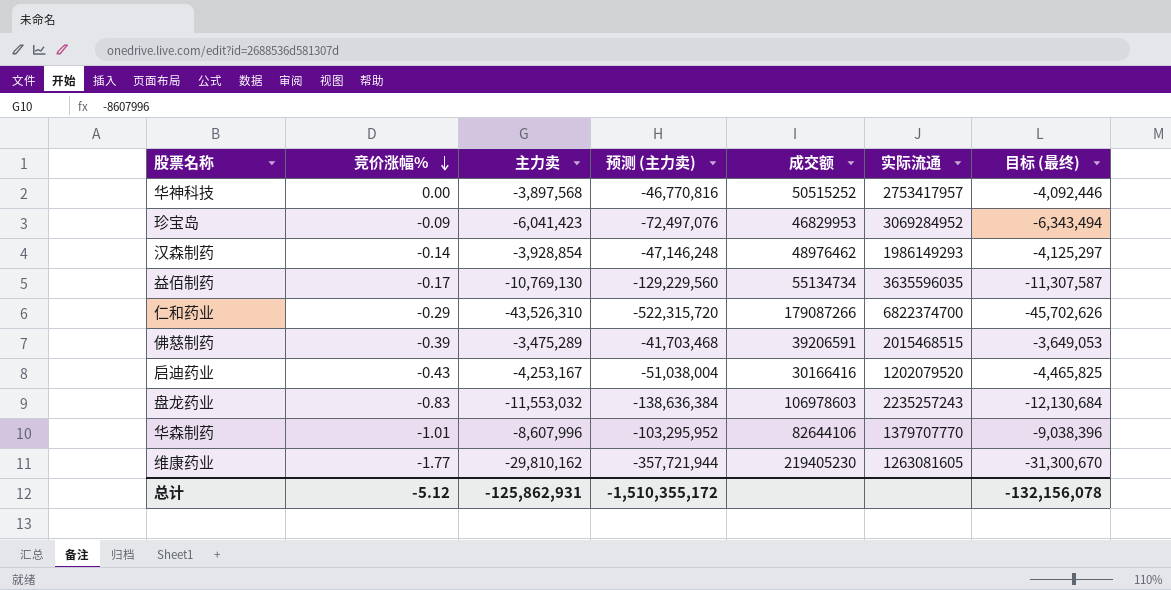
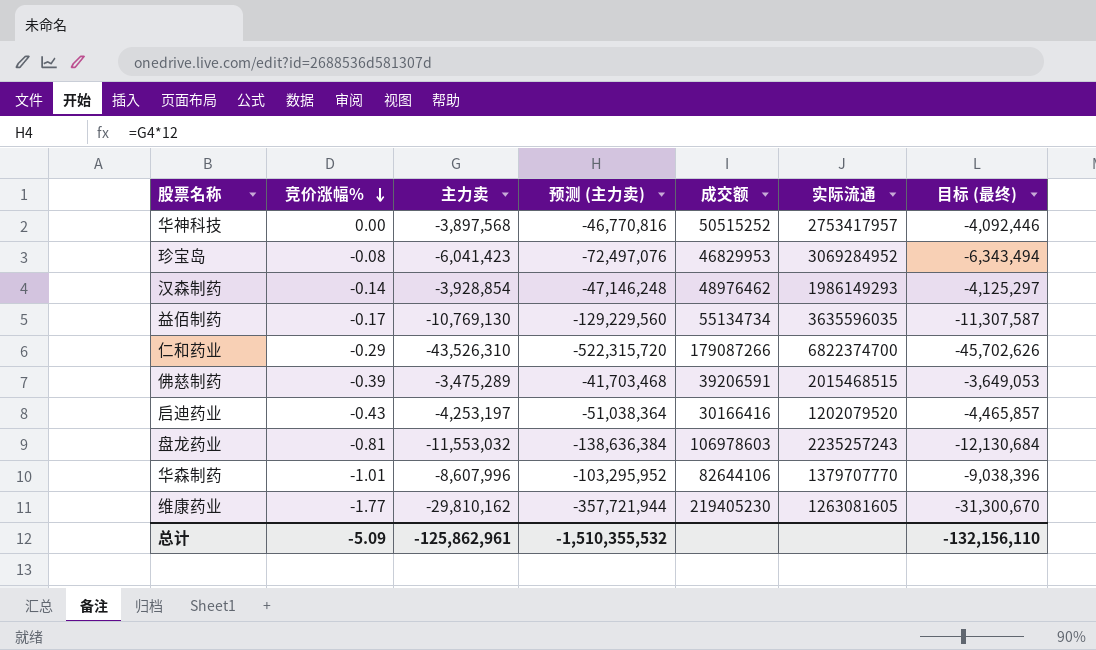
珍宝岛 | 竞价涨幅%: -0.09 -> -0.08
启迪药业 | 主力卖: -4,253,167 -> -4,253,197
启迪药业 | 预测 (主力卖): -51,038,004 -> -51,038,364
启迪药业 | 目标 (最终): -4,465,825 -> -4,465,857
盘龙药业 | 竞价涨幅%: -0.83 -> -0.81
总计 | 竞价涨幅%: -5.12 -> -5.09
总计 | 主力卖: -125,862,931 -> -125,862,961
总计 | 预测 (主力卖): -1,510,355,172 -> -1,510,355,532
总计 | 目标 (最终): -132,156,078 -> -132,156,110

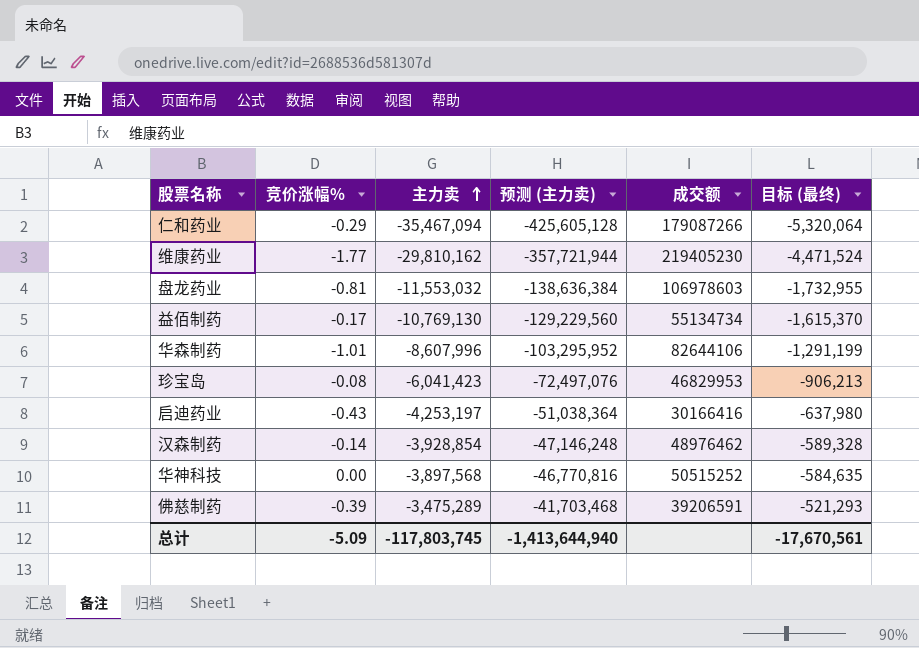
row order: 竞价涨幅% descending -> 主力卖 ascending
column 实际流通 | position: 6 -> none
column 目标 (最终) | formula: [主力卖] * 1.05 -> [主力卖] * 0.15
仁和药业 | 主力卖: -43,526,310 -> -35,467,094
仁和药业 | 预测 (主力卖): -522,315,720 -> -425,605,128
总计 | 主力卖: -125,862,961 -> -117,803,745
总计 | 预测 (主力卖): -1,510,355,532 -> -1,413,644,940
总计 | 目标 (最终): -132,156,110 -> -17,670,561

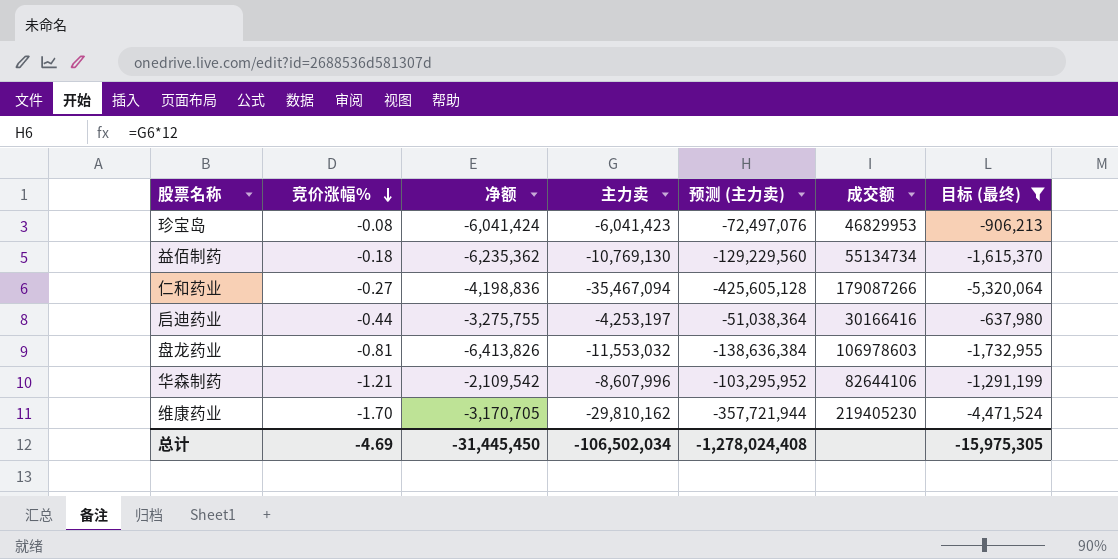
filter: none -> 目标 (最终) <= -637,980
row order: 主力卖 ascending -> 竞价涨幅% descending
column 净额 | position: none -> 3
益佰制药 | 竞价涨幅%: -0.17 -> -0.18
仁和药业 | 竞价涨幅%: -0.29 -> -0.27
启迪药业 | 竞价涨幅%: -0.43 -> -0.44
华森制药 | 竞价涨幅%: -1.01 -> -1.21
维康药业 | 竞价涨幅%: -1.77 -> -1.70
总计 | 竞价涨幅%: -5.09 -> -4.69
总计 | 主力卖: -117,803,745 -> -106,502,034
总计 | 预测 (主力卖): -1,413,644,940 -> -1,278,024,408
总计 | 目标 (最终): -17,670,561 -> -15,975,305

